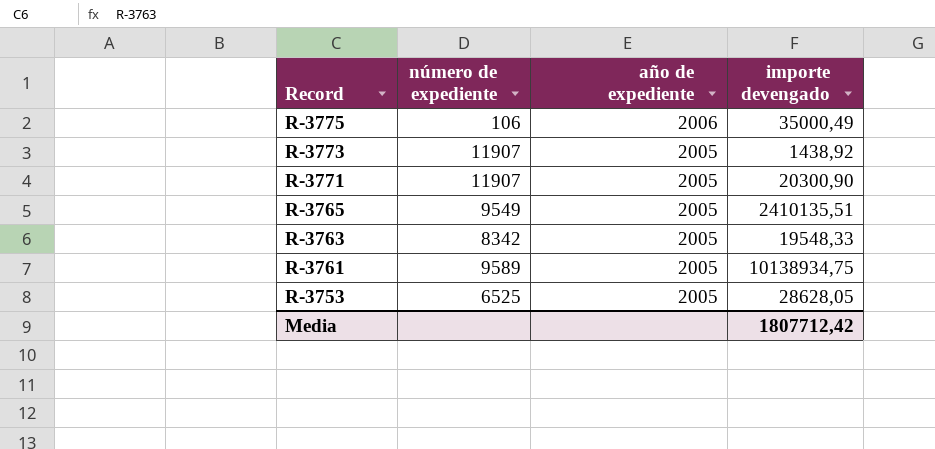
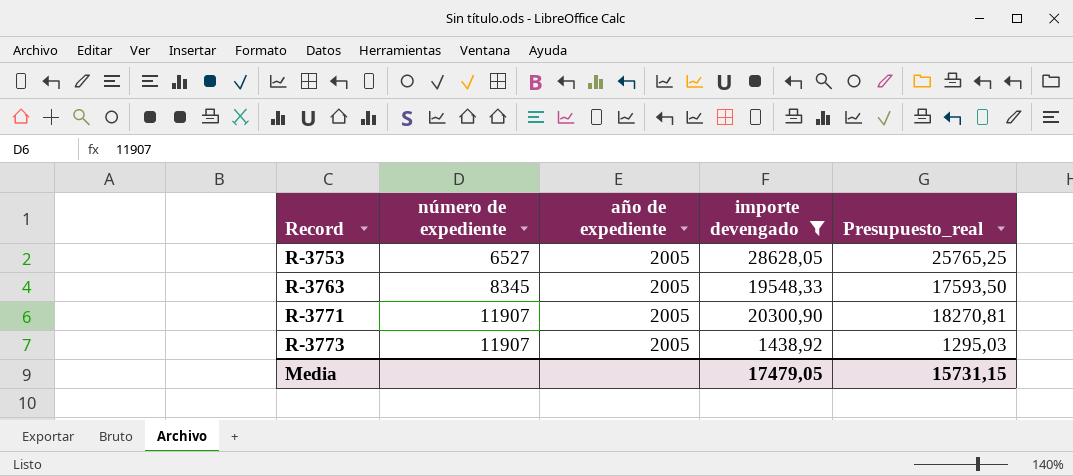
filter: none -> importe devengado <= 28628,05
row order: Record descending -> Record ascending
column Presupuesto_real | formula: none -> [importe devengado] * 0,9
R-3753 | número de expediente: 6525 -> 6527
R-3763 | número de expediente: 8342 -> 8345
Media | importe devengado: 1807712,42 -> 17479,05

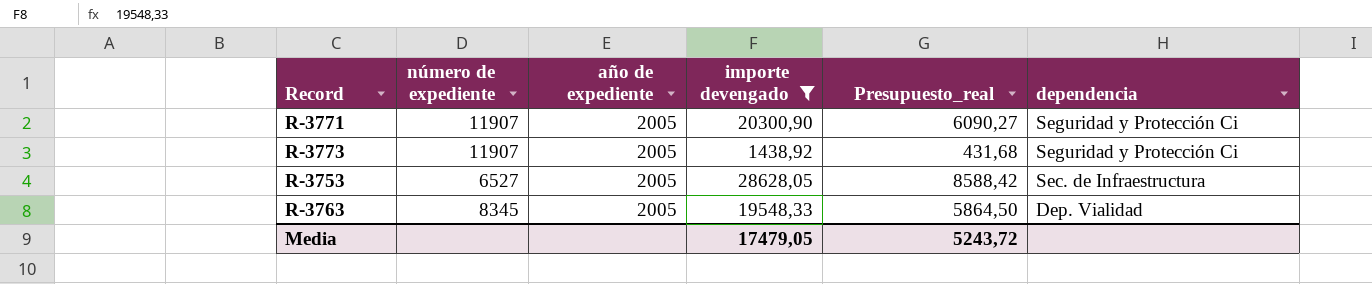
row order: Record ascending -> dependencia descending
column Presupuesto_real | formula: [importe devengado] * 0,9 -> [importe devengado] * 0,3
column dependencia | position: none -> 6
Media | Presupuesto_real: 15731,15 -> 5243,72

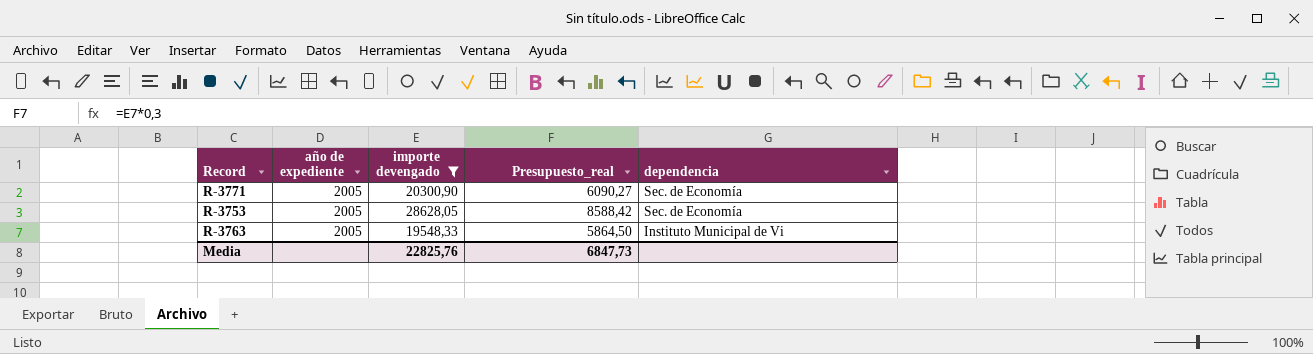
column número de expediente | position: 2 -> none
row R-3773: 11907 | 2005 | 1438,92 | 431,68 | Seguridad y Protección Ci -> none
R-3771 | dependencia: Seguridad y Protección Ci -> Sec. de Economía
R-3753 | dependencia: Sec. de Infraestructura -> Sec. de Economía
R-3763 | dependencia: Dep. Vialidad -> Instituto Municipal de Vi
Media | importe devengado: 17479,05 -> 22825,76
Media | Presupuesto_real: 5243,72 -> 6847,73

